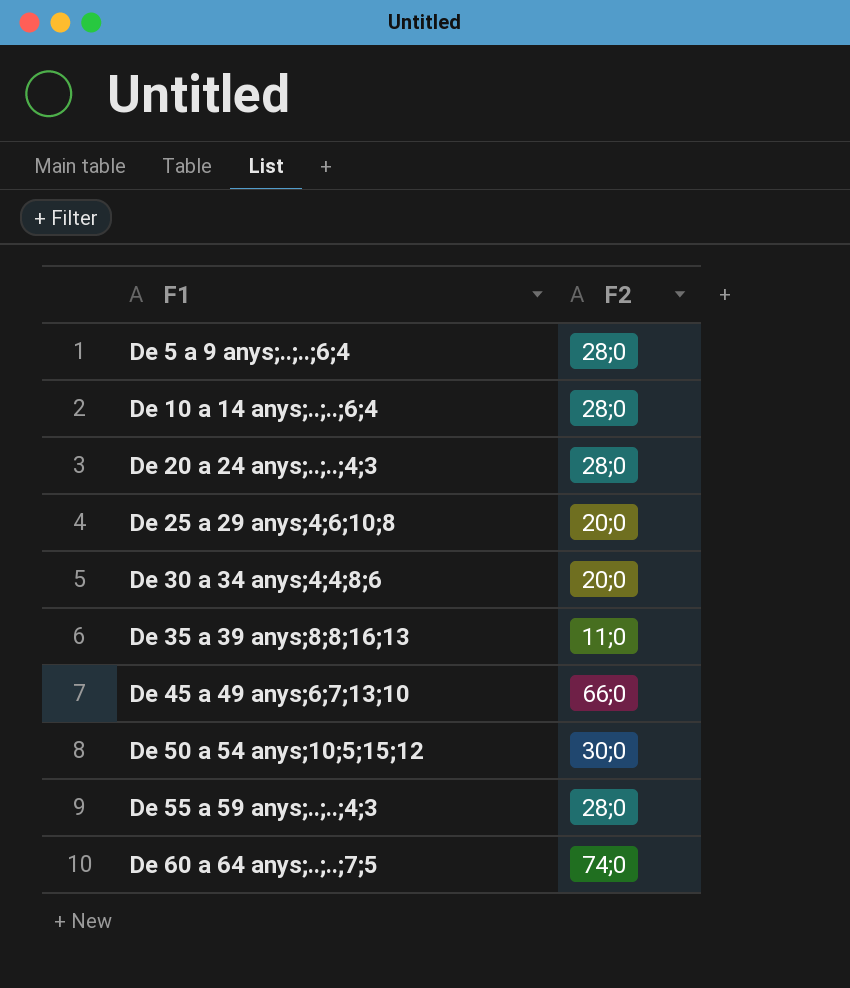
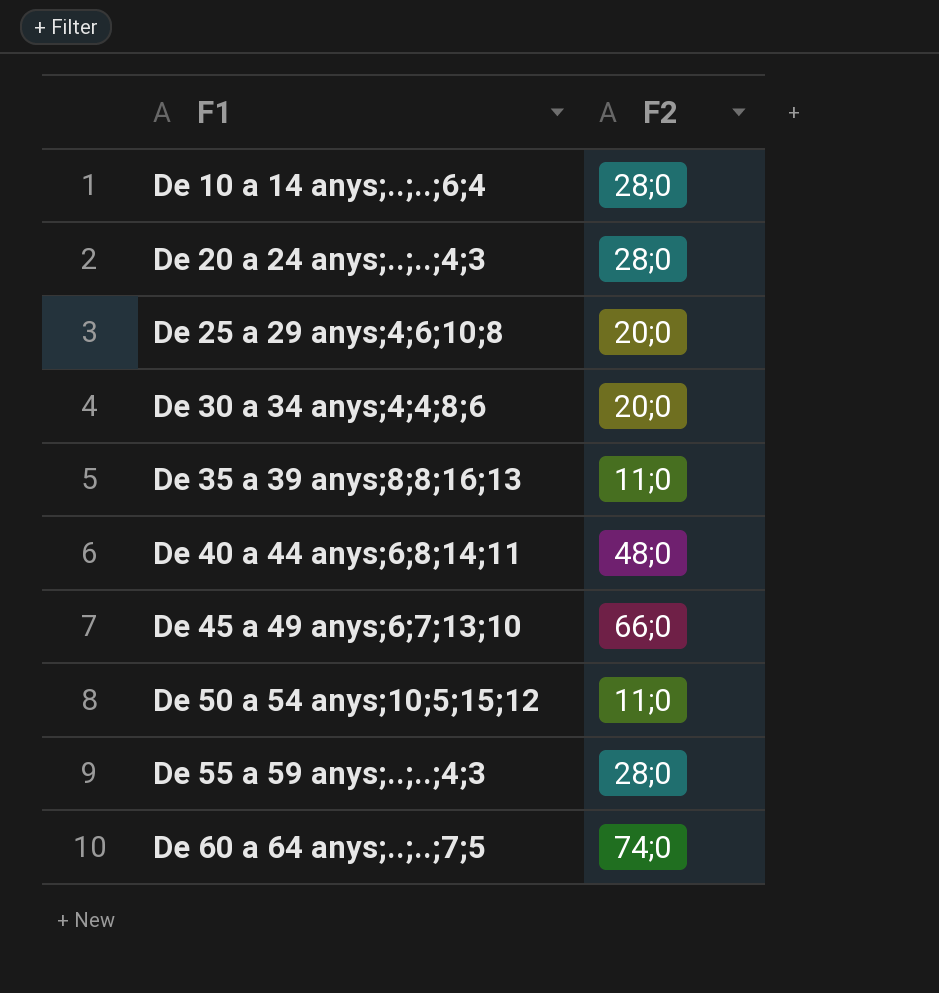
row De 5 a 9 anys;..;..;6;4: 28;0 -> none
row De 40 a 44 anys;6;8;14;11: none -> 48;0
De 50 a 54 anys;10;5;15;12 | F2: 30;0 -> 11;0

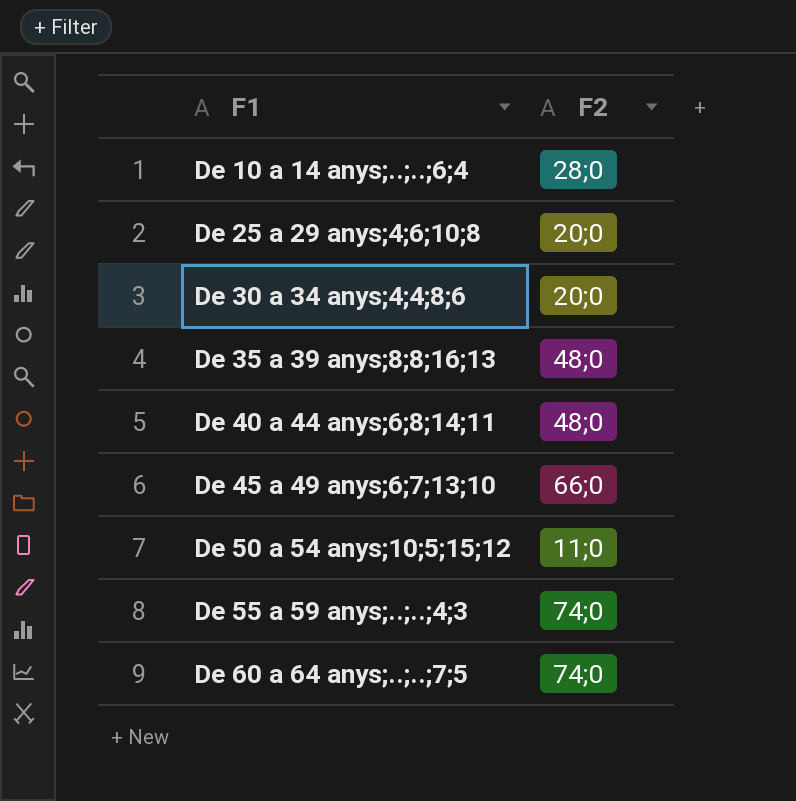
row De 20 a 24 anys;..;..;4;3: 28;0 -> none
De 35 a 39 anys;8;8;16;13 | F2: 11;0 -> 48;0
De 55 a 59 anys;..;..;4;3 | F2: 28;0 -> 74;0

